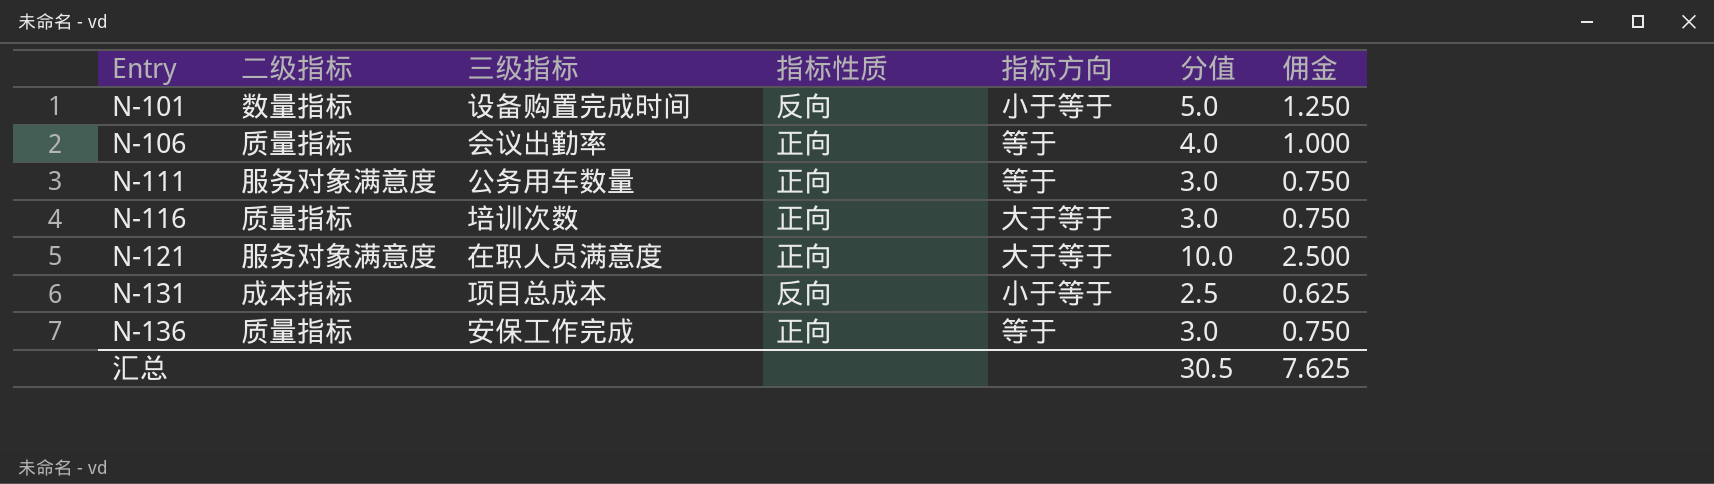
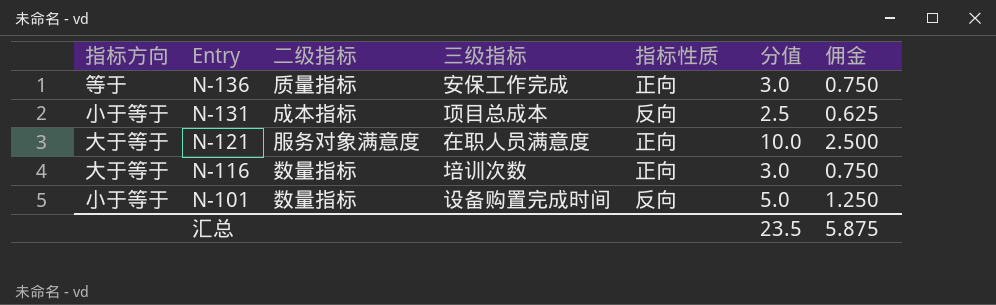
row order: Entry ascending -> Entry descending
column 指标方向 | position: 5 -> 1
row N-106: 质量指标 | 会议出勤率 | 正向 | 等于 | 4.0 | 1.000 -> none
row N-111: 服务对象满意度 | 公务用车数量 | 正向 | 等于 | 3.0 | 0.750 -> none
N-116 | 二级指标: 质量指标 -> 数量指标
汇总 | 分值: 30.5 -> 23.5
汇总 | 佣金: 7.625 -> 5.875

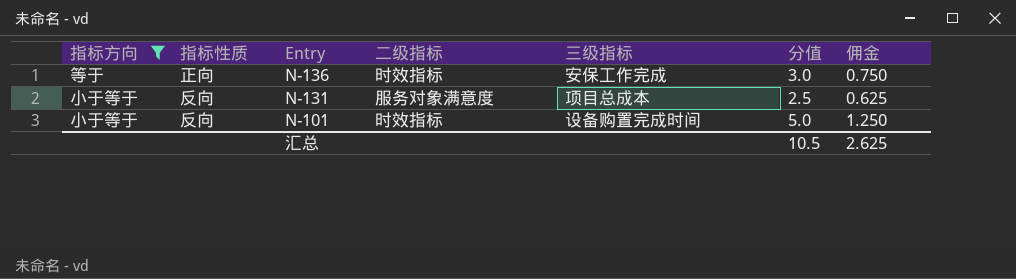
filter: none -> 指标方向 != 大于等于
column 指标性质 | position: 5 -> 2
N-136 | 二级指标: 质量指标 -> 时效指标
N-131 | 二级指标: 成本指标 -> 服务对象满意度
N-101 | 二级指标: 数量指标 -> 时效指标
汇总 | 分值: 23.5 -> 10.5
汇总 | 佣金: 5.875 -> 2.625

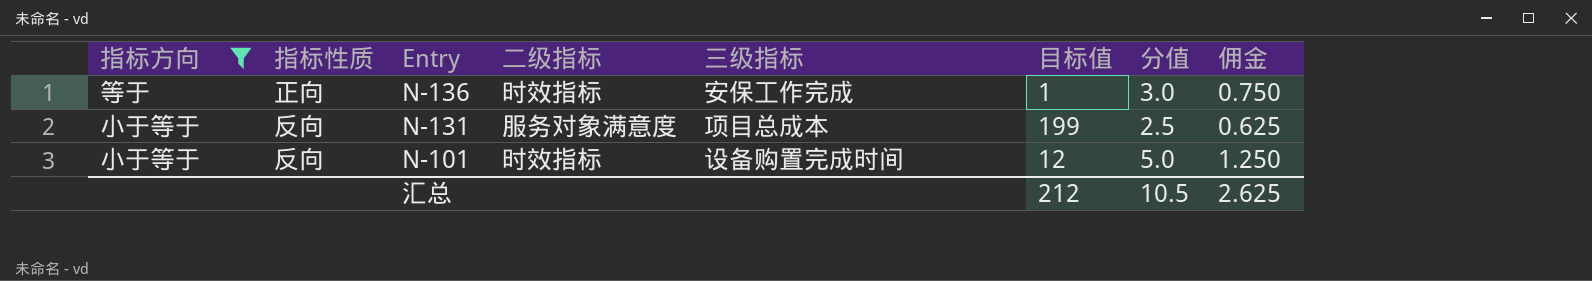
column 目标值 | position: none -> 6

